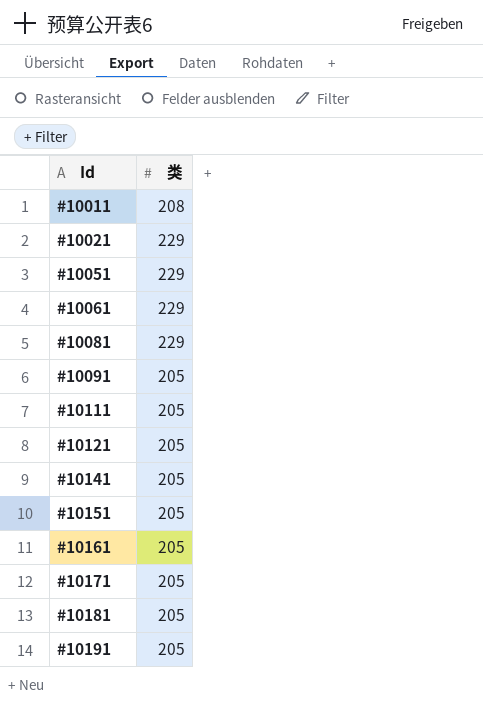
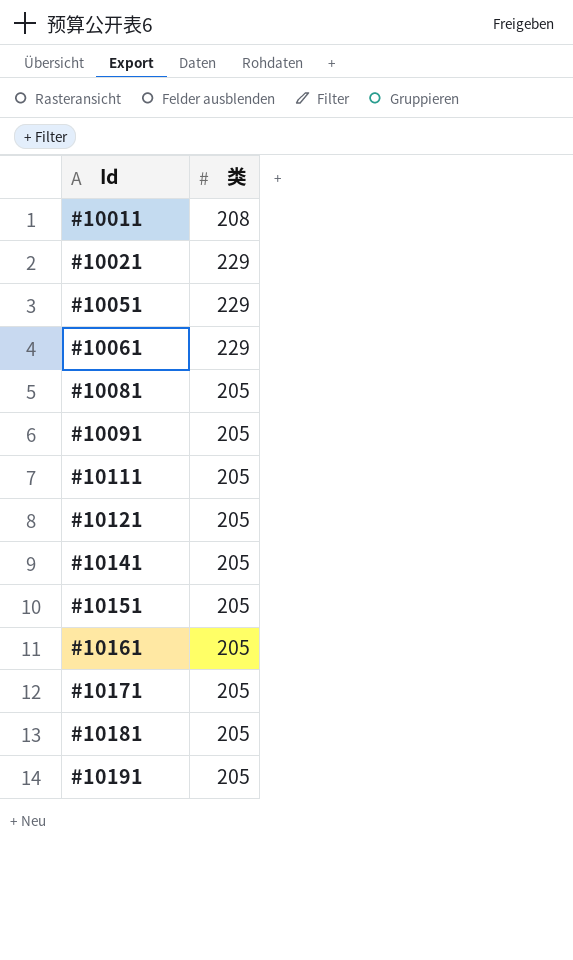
#10081 | 类: 229 -> 205

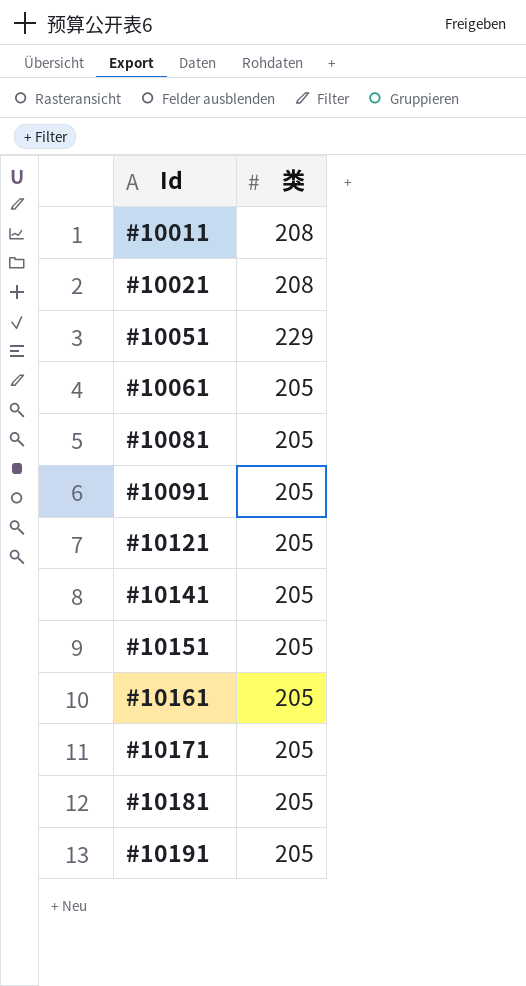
row #10111: 205 -> none
#10021 | 类: 229 -> 208
#10061 | 类: 229 -> 205

